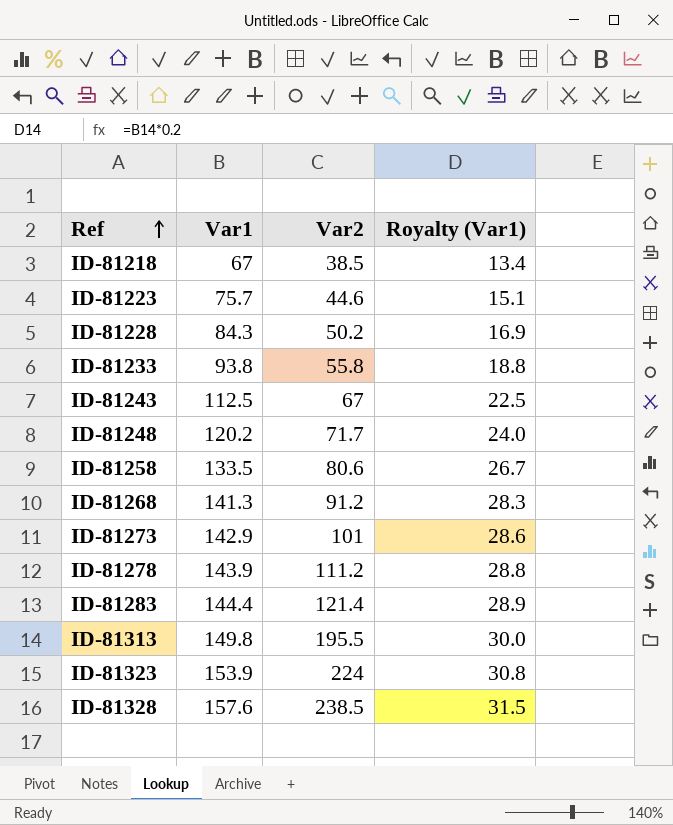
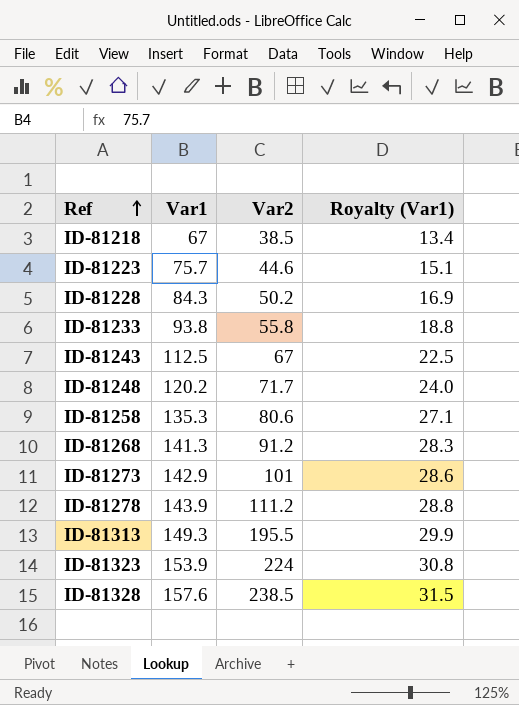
row ID-81283: 144.4 | 121.4 | 28.9 -> none
ID-81258 | Var1: 133.5 -> 135.3
ID-81258 | Royalty (Var1): 26.7 -> 27.1
ID-81313 | Var1: 149.8 -> 149.3
ID-81313 | Royalty (Var1): 30.0 -> 29.9

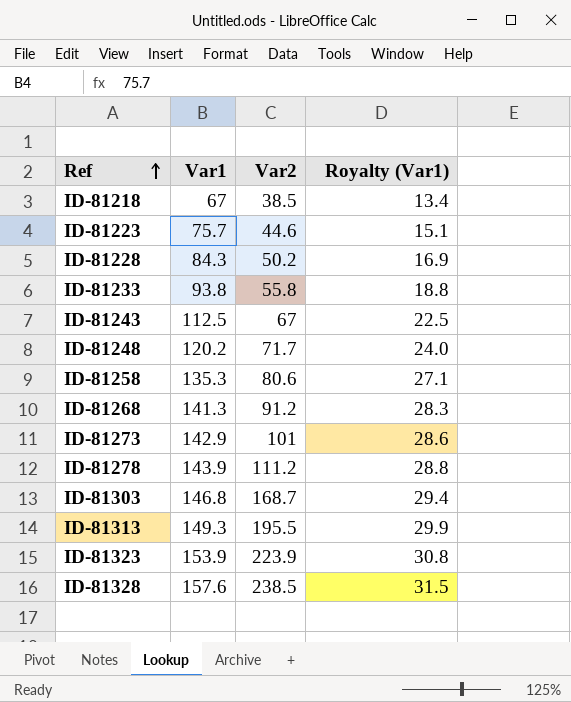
row ID-81303: none -> 146.8 | 168.7 | 29.4
ID-81323 | Var2: 224 -> 223.9

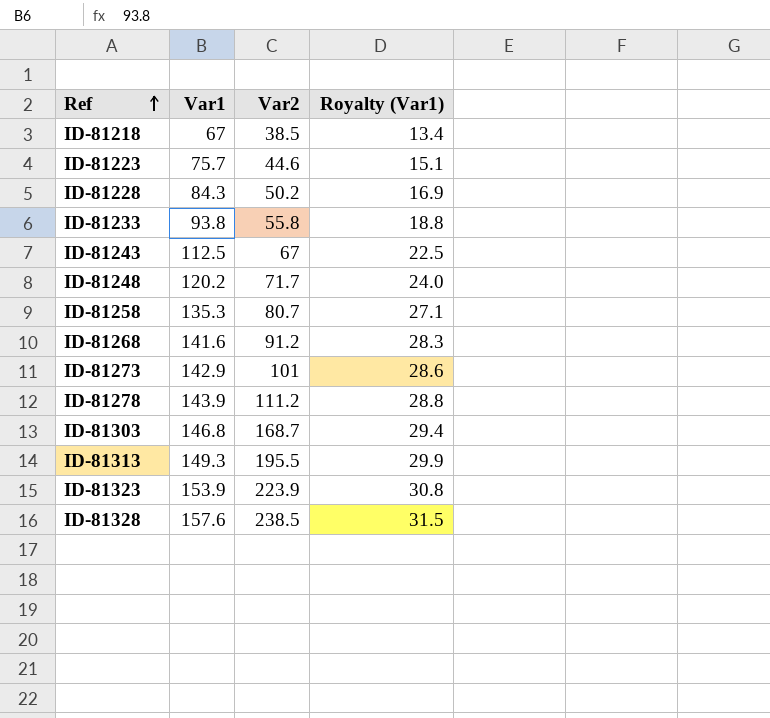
ID-81258 | Var2: 80.6 -> 80.7
ID-81268 | Var1: 141.3 -> 141.6

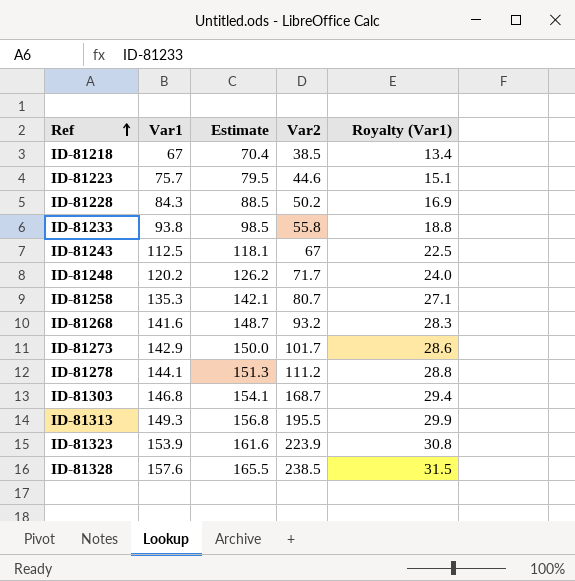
column Estimate | formula: none -> [Var1] * 1.05
ID-81268 | Var2: 91.2 -> 93.2
ID-81273 | Var2: 101 -> 101.7
ID-81278 | Var1: 143.9 -> 144.1

